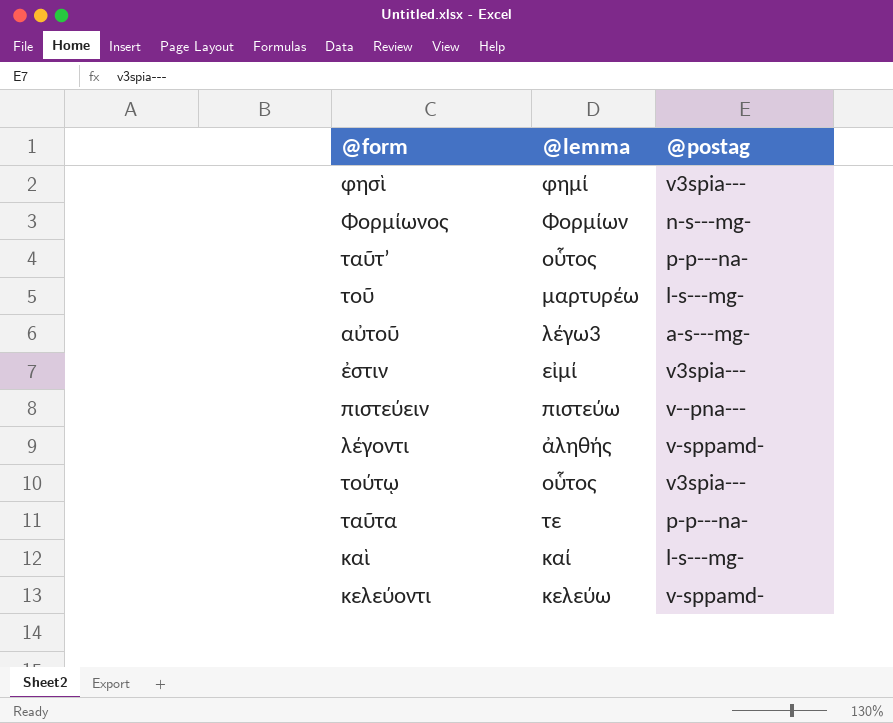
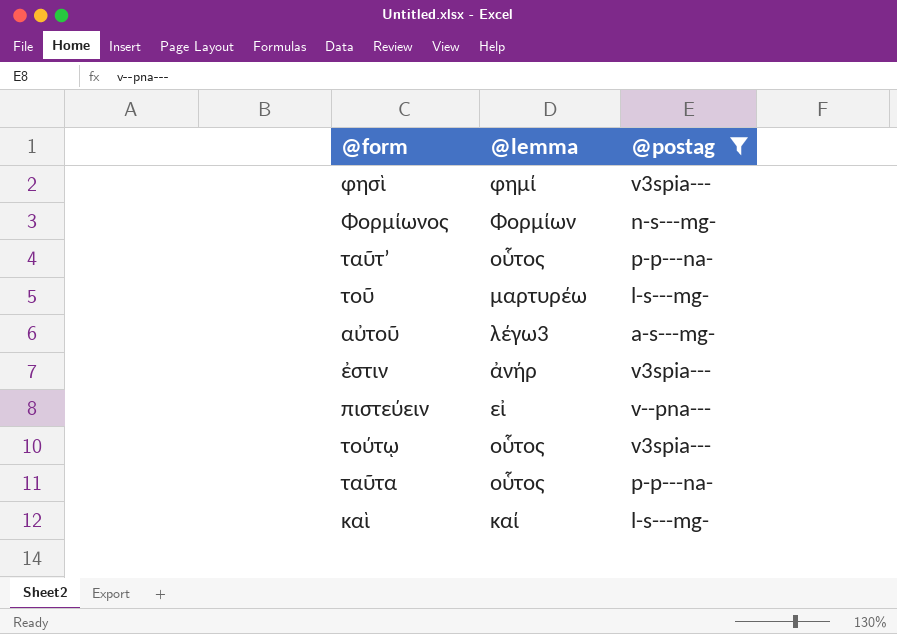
filter: none -> @postag != v-sppamd-
ἐστιν | @lemma: εἰμί -> ἀνήρ
πιστεύειν | @lemma: πιστεύω -> εἰ
ταῦτα | @lemma: τε -> οὗτος

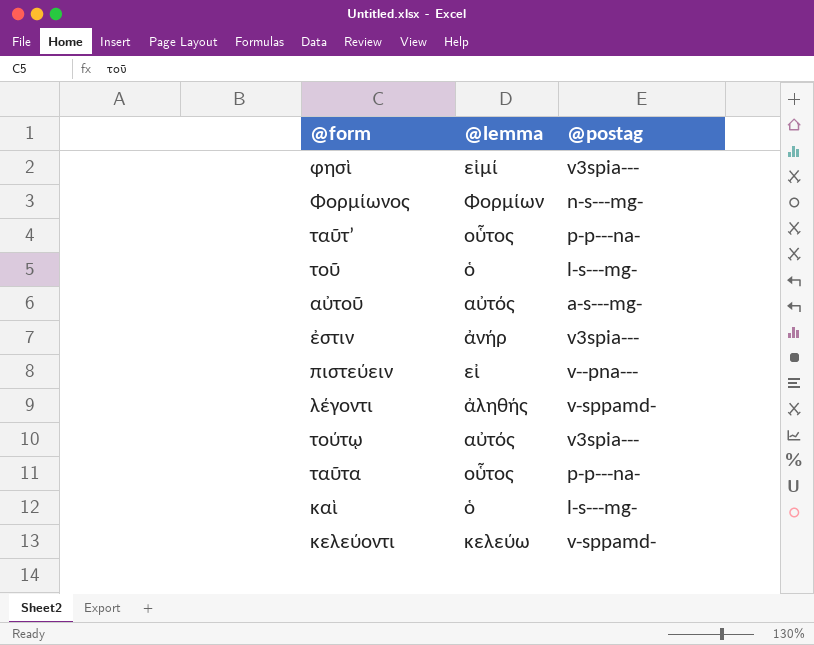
filter: @postag != v-sppamd- -> none
φησὶ | @lemma: φημί -> εἰμί
τοῦ | @lemma: μαρτυρέω -> ὁ
αὐτοῦ | @lemma: λέγω3 -> αὐτός
τούτῳ | @lemma: οὗτος -> αὐτός
καὶ | @lemma: καί -> ὁ

